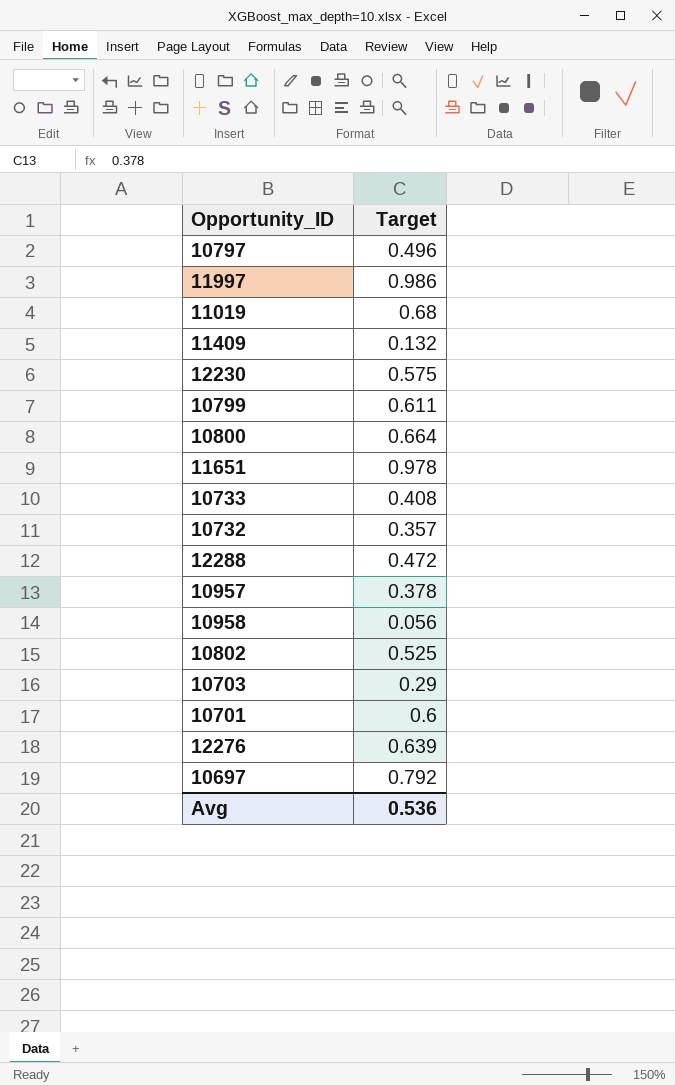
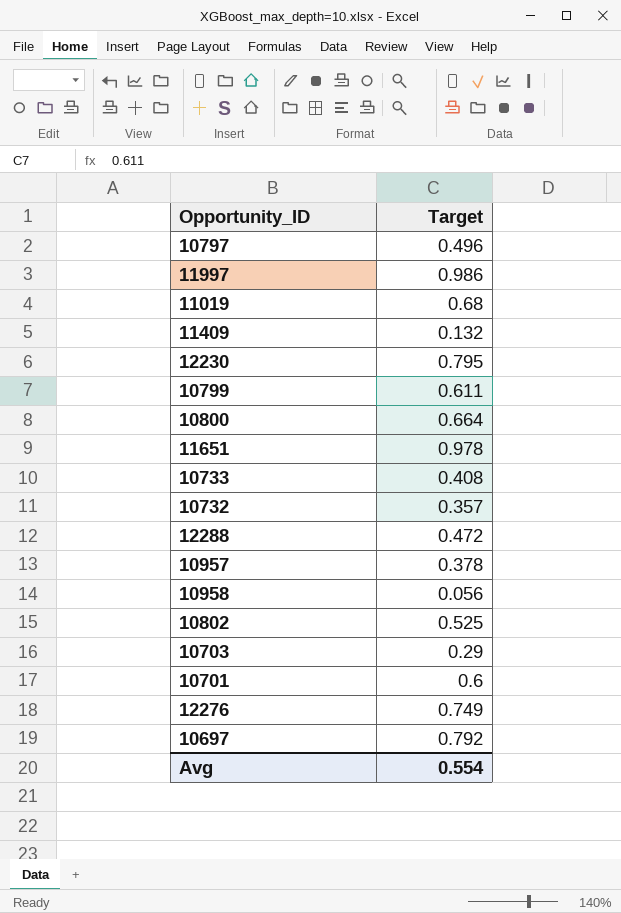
12230 | Target: 0.575 -> 0.795
12276 | Target: 0.639 -> 0.749
Avg | Target: 0.536 -> 0.554

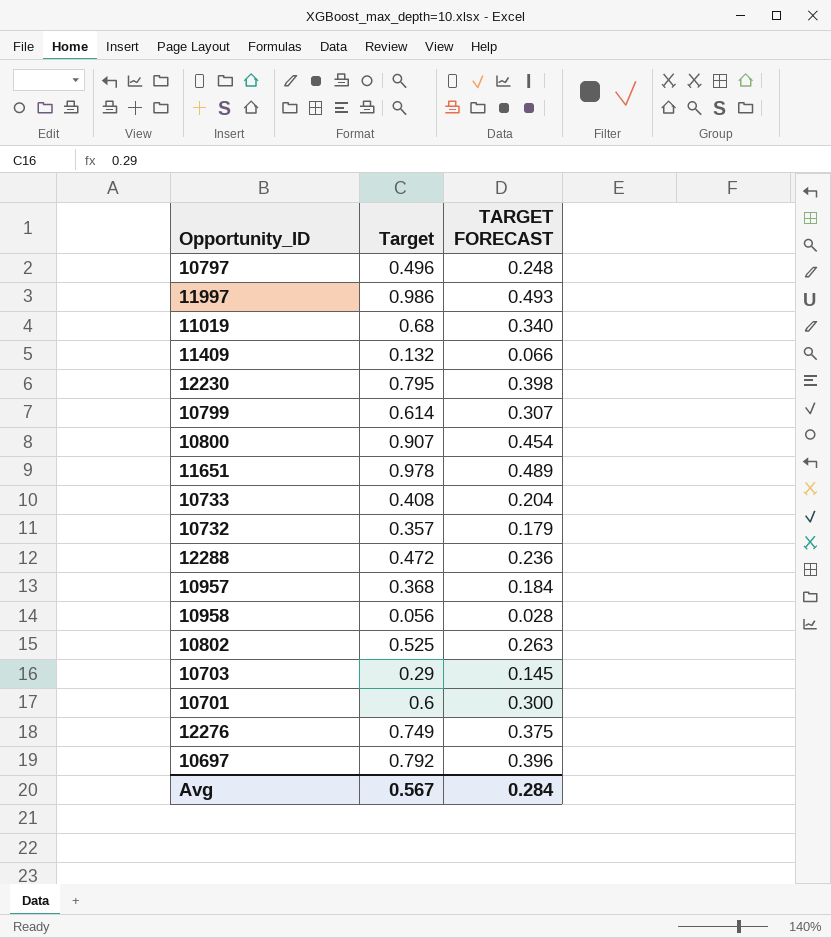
column TARGET FORECAST | formula: none -> [Target] * 0.5
10799 | Target: 0.611 -> 0.614
10800 | Target: 0.664 -> 0.907
10957 | Target: 0.378 -> 0.368
Avg | Target: 0.554 -> 0.567

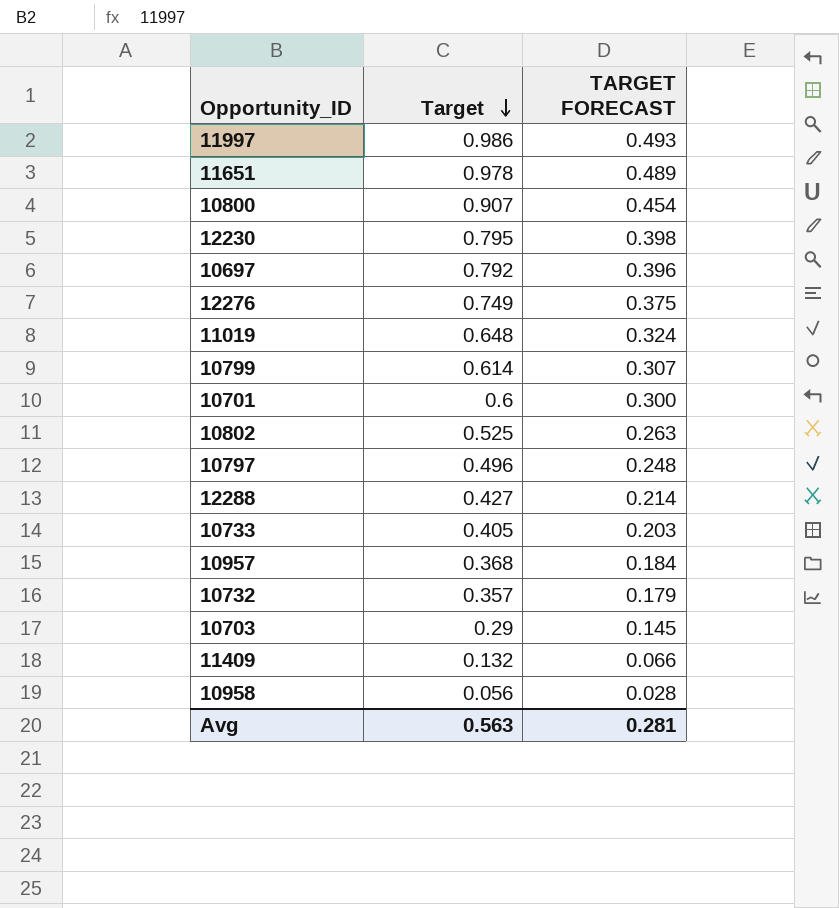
row order: none -> Target descending
11019 | Target: 0.68 -> 0.648
11019 | TARGET FORECAST: 0.340 -> 0.324
12288 | Target: 0.472 -> 0.427
12288 | TARGET FORECAST: 0.236 -> 0.214
10733 | Target: 0.408 -> 0.405
10733 | TARGET FORECAST: 0.204 -> 0.203
Avg | Target: 0.567 -> 0.563
Avg | TARGET FORECAST: 0.284 -> 0.281

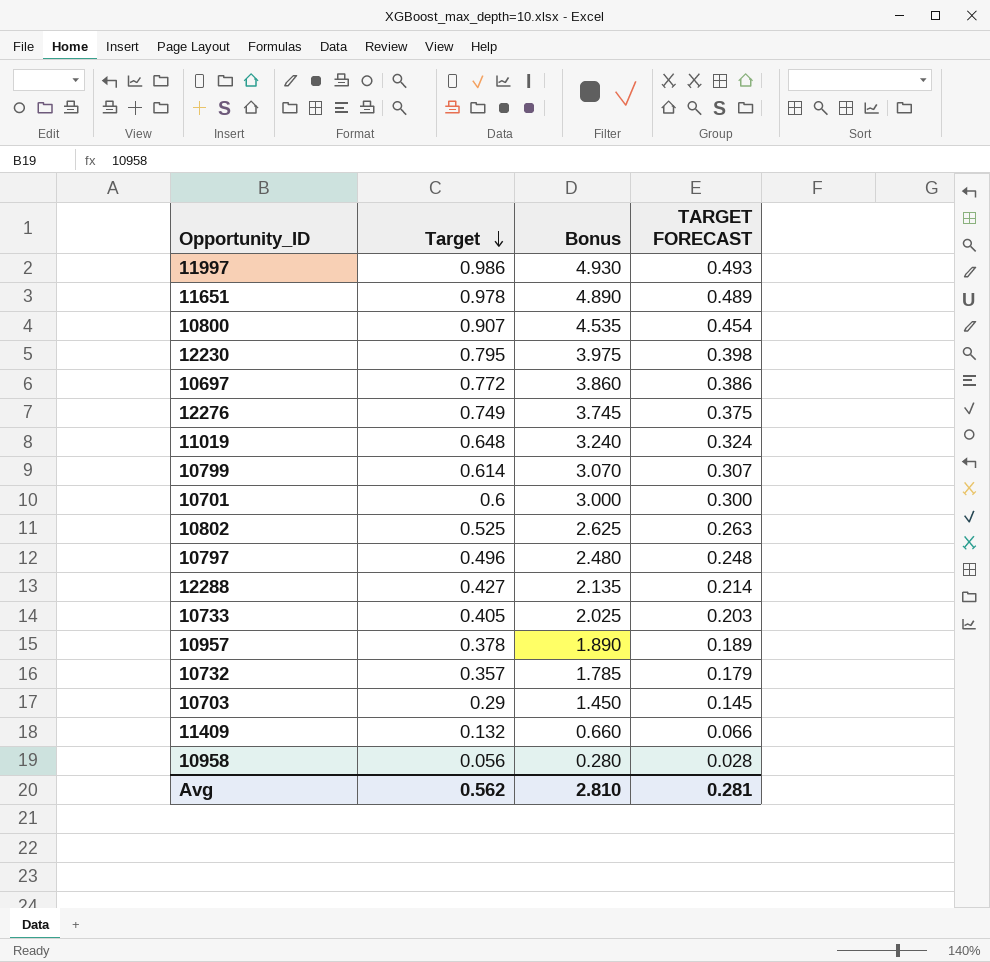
column Bonus | formula: none -> [Target] * 5
10697 | Target: 0.792 -> 0.772
10697 | TARGET FORECAST: 0.396 -> 0.386
10957 | Target: 0.368 -> 0.378
10957 | TARGET FORECAST: 0.184 -> 0.189
Avg | Target: 0.563 -> 0.562

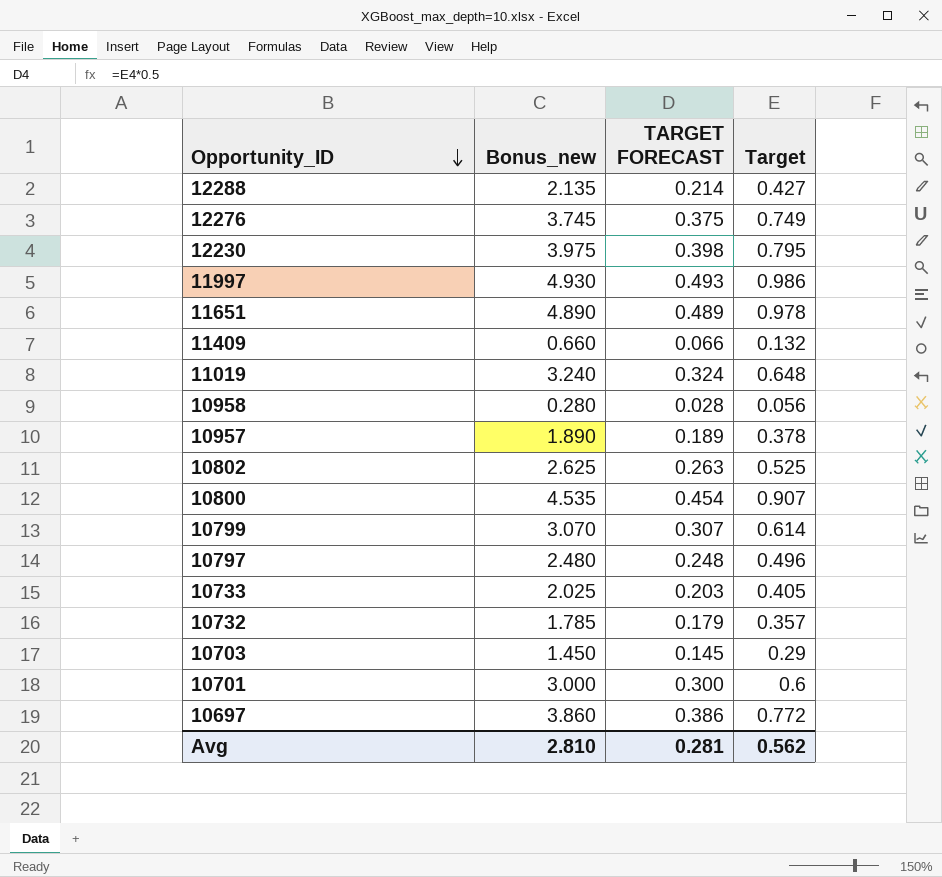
row order: Target descending -> Opportunity_ID descending
column name: Bonus -> Bonus_new
column Target | position: 2 -> 4

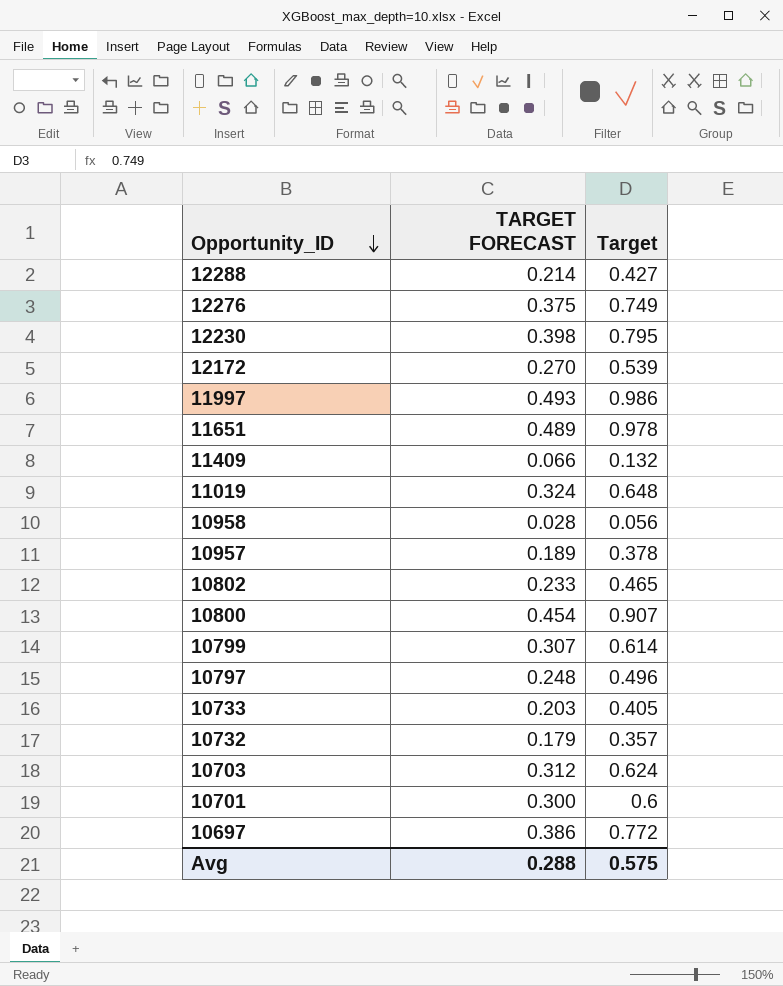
column Bonus_new | formula: [Target] * 5 -> none
row 12172: none -> 0.270 | 0.539
10802 | TARGET FORECAST: 0.263 -> 0.233
10802 | Target: 0.525 -> 0.465
10703 | TARGET FORECAST: 0.145 -> 0.312
10703 | Target: 0.29 -> 0.624
Avg | TARGET FORECAST: 0.281 -> 0.288
Avg | Target: 0.562 -> 0.575

